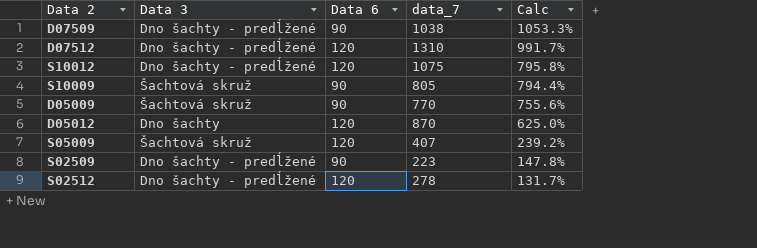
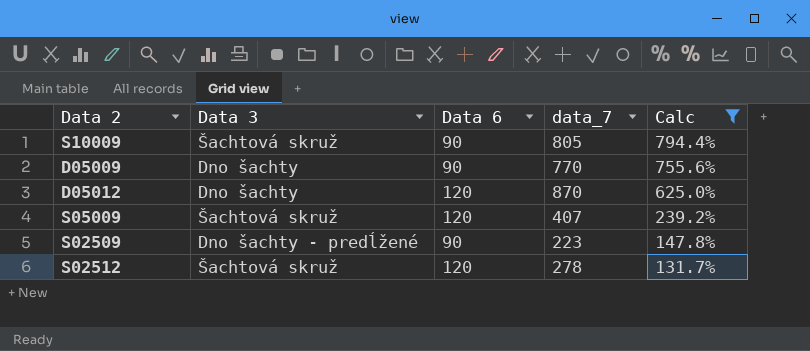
filter: none -> Calc <= 794.4%
D05009 | Data 3: Šachtová skruž -> Dno šachty
S02512 | Data 3: Dno šachty - predĺžené -> Šachtová skruž

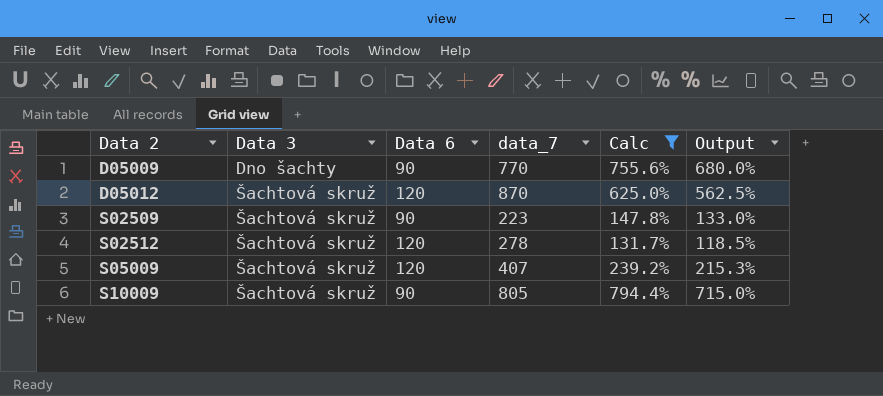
row order: Calc descending -> Data 2 ascending
column Output | formula: none -> [Calc] * 0.9
D05012 | Data 3: Dno šachty -> Šachtová skruž
S02509 | Data 3: Dno šachty - predĺžené -> Šachtová skruž

